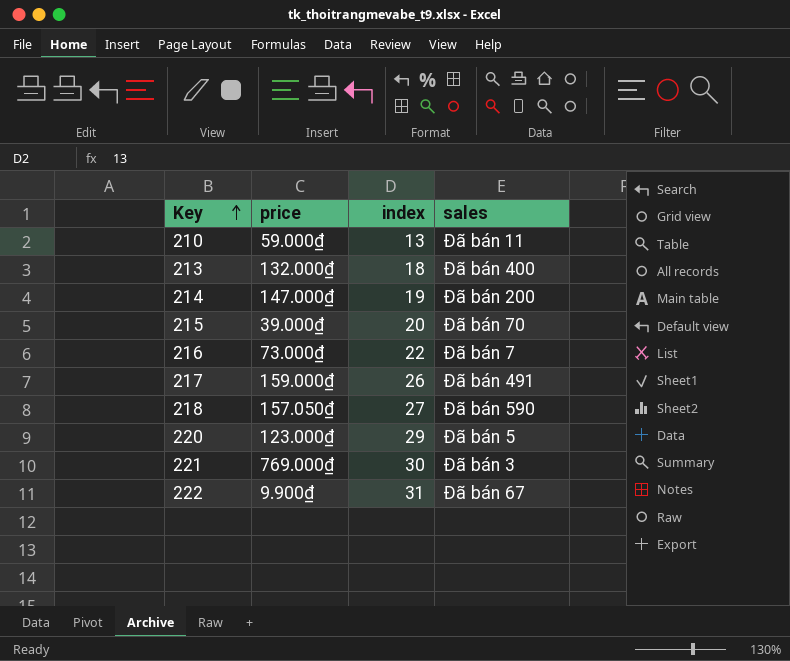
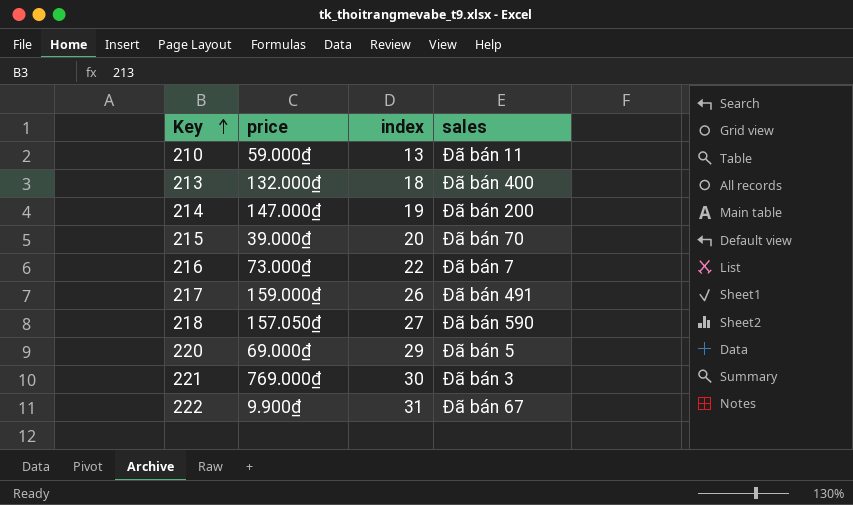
220 | price: 123.000₫ -> 69.000₫

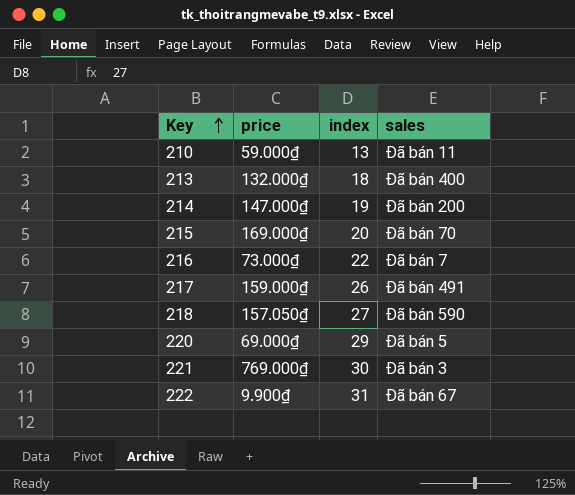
215 | price: 39.000₫ -> 169.000₫

